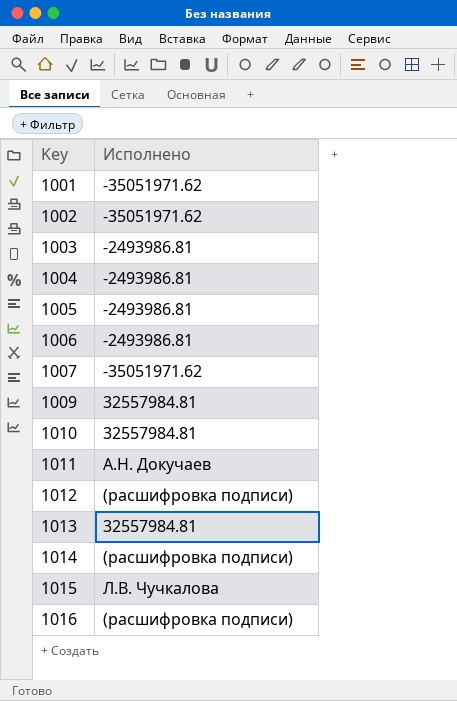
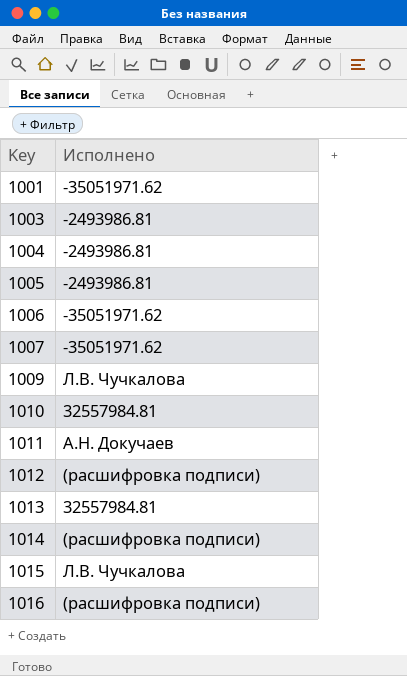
row 1002: -35051971.62 -> none
1006 | Исполнено: -2493986.81 -> -35051971.62
1009 | Исполнено: 32557984.81 -> Л.В. Чучкалова

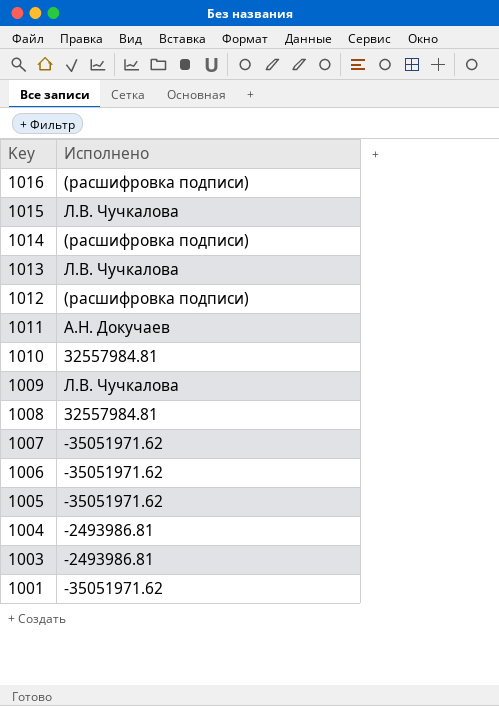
row order: Key ascending -> Key descending
1013 | Исполнено: 32557984.81 -> Л.В. Чучкалова
row 1008: none -> 32557984.81
1005 | Исполнено: -2493986.81 -> -35051971.62

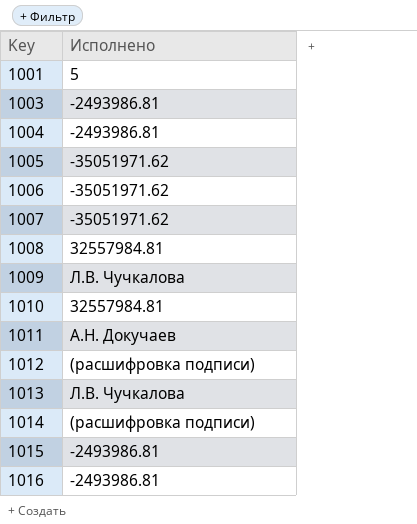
row order: Key descending -> Key ascending
1001 | Исполнено: -35051971.62 -> 5
1015 | Исполнено: Л.В. Чучкалова -> -2493986.81
1016 | Исполнено: (расшифровка подписи) -> -2493986.81

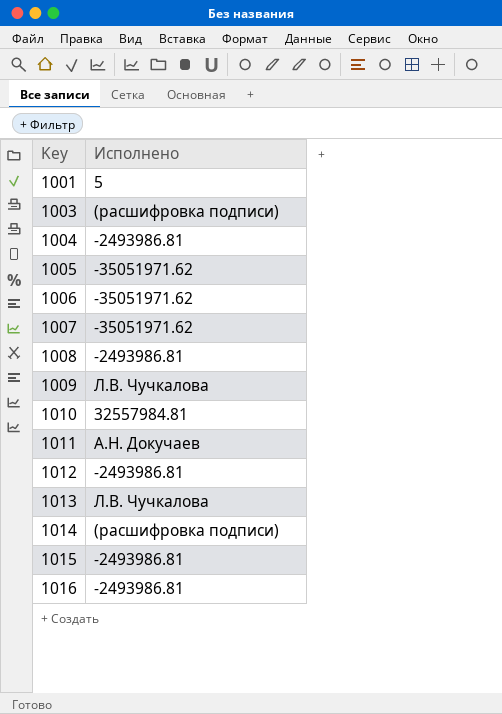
1003 | Исполнено: -2493986.81 -> (расшифровка подписи)
1008 | Исполнено: 32557984.81 -> -2493986.81
1012 | Исполнено: (расшифровка подписи) -> -2493986.81

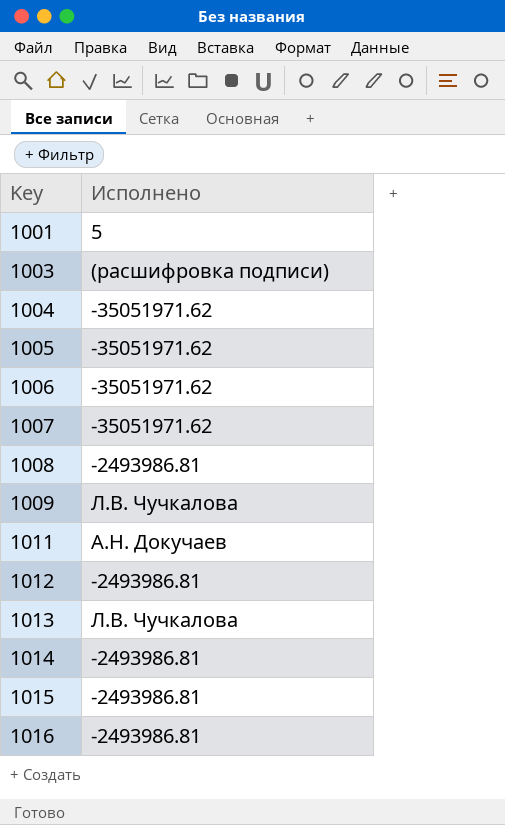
row 1010: 32557984.81 -> none
1004 | Исполнено: -2493986.81 -> -35051971.62
1014 | Исполнено: (расшифровка подписи) -> -2493986.81

